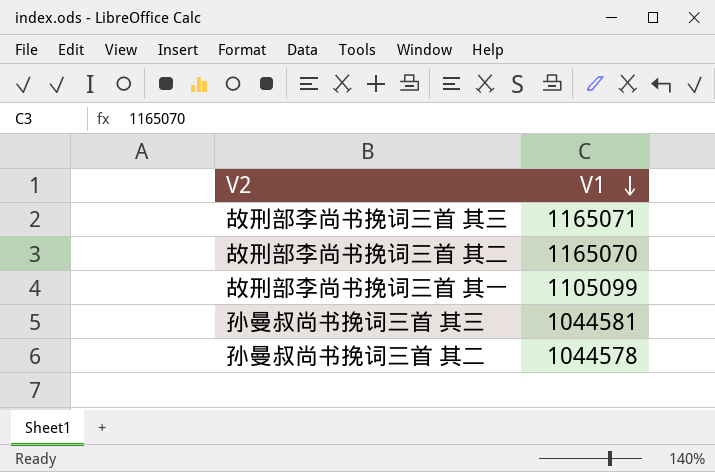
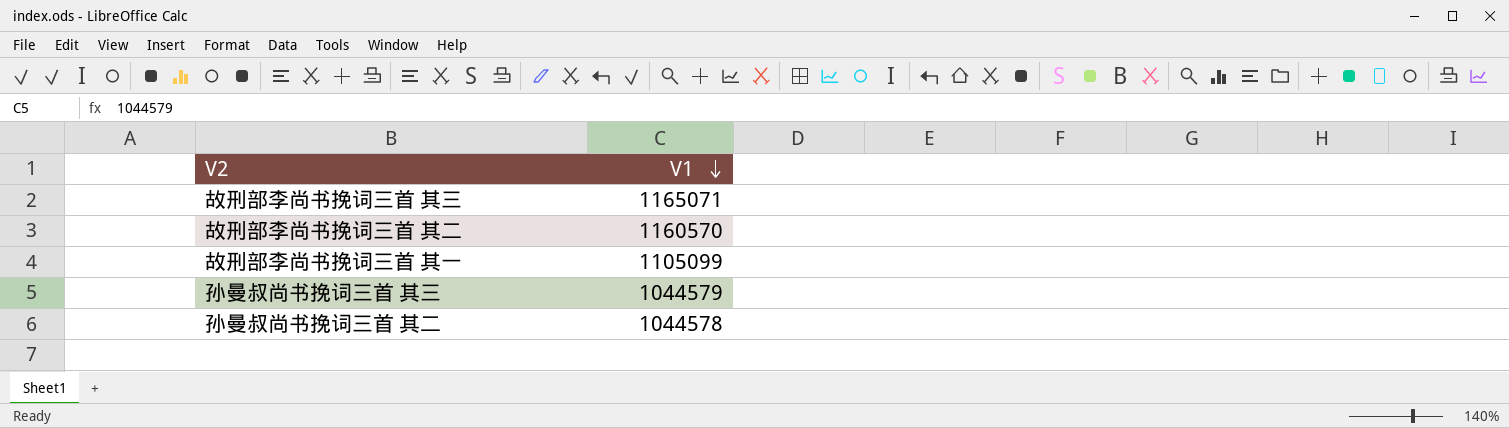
故刑部李尚书挽词三首 其二 | V1: 1165070 -> 1160570
孙曼叔尚书挽词三首 其三 | V1: 1044581 -> 1044579

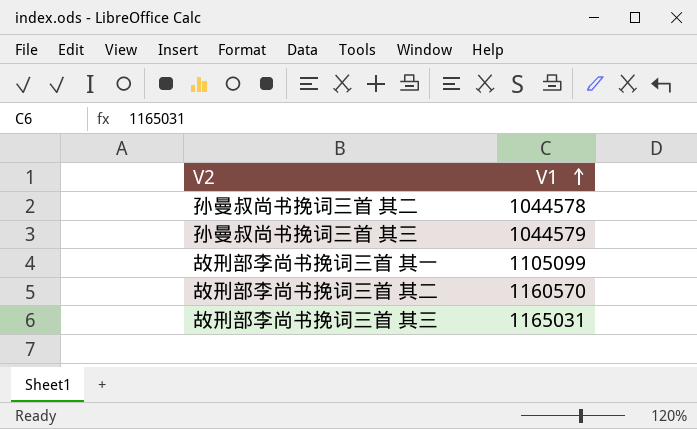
row order: V1 descending -> V1 ascending
故刑部李尚书挽词三首 其三 | V1: 1165071 -> 1165031

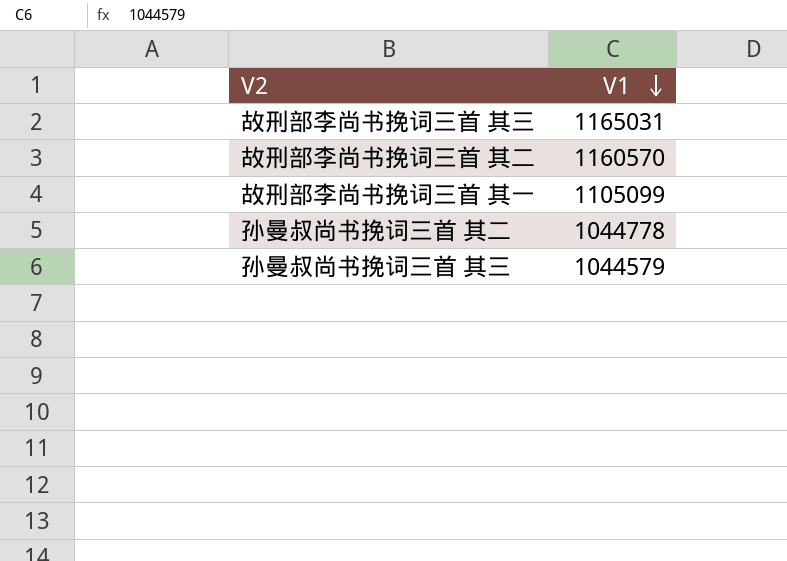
row order: V1 ascending -> V1 descending
孙曼叔尚书挽词三首 其二 | V1: 1044578 -> 1044778

